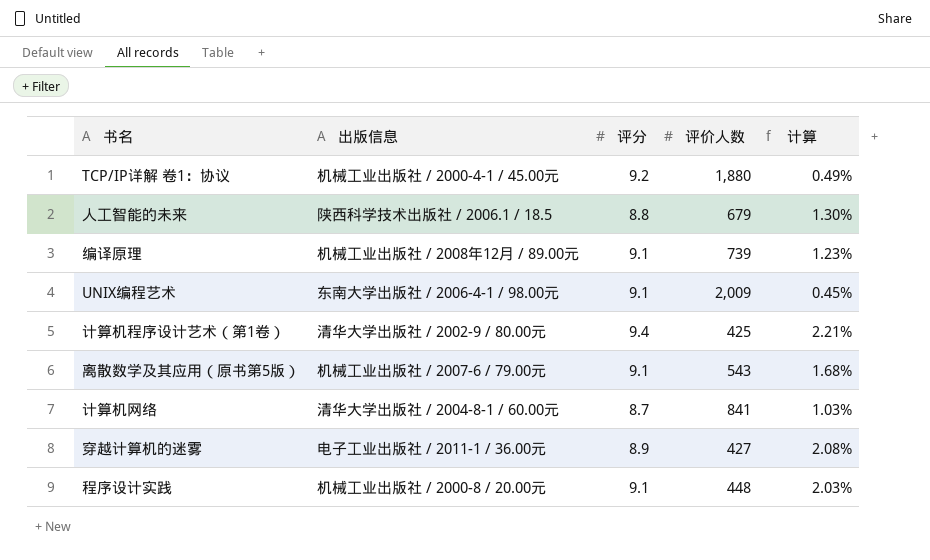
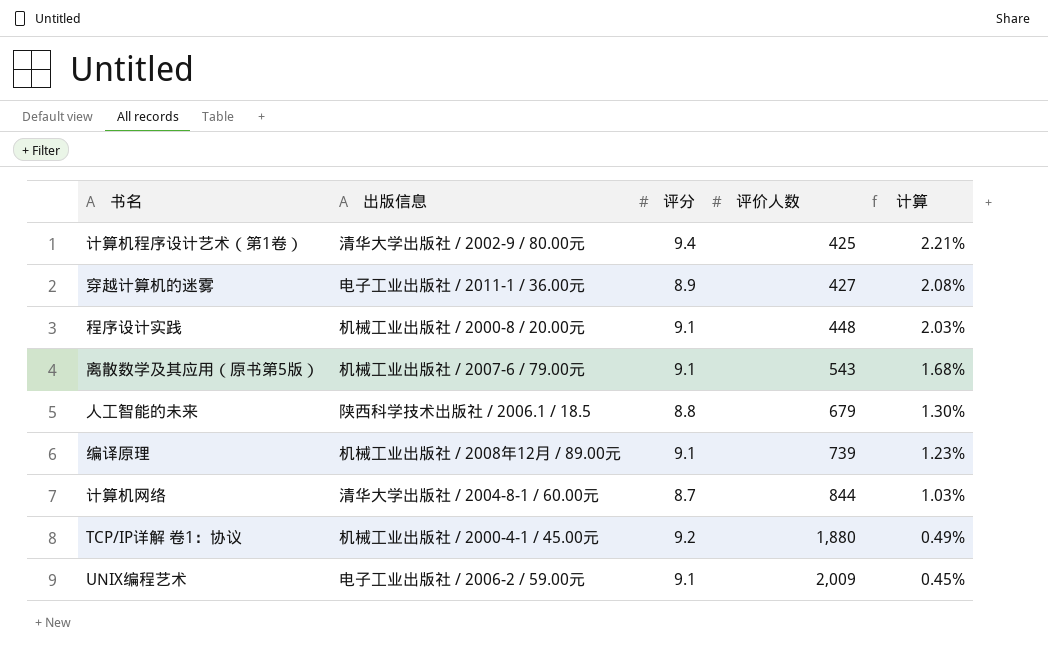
row order: none -> 评价人数 ascending
计算机网络 | 评价人数: 841 -> 844
UNIX编程艺术 | 出版信息: 东南大学出版社 / 2006-4-1 / 98.00元 -> 电子工业出版社 / 2006-2 / 59.00元

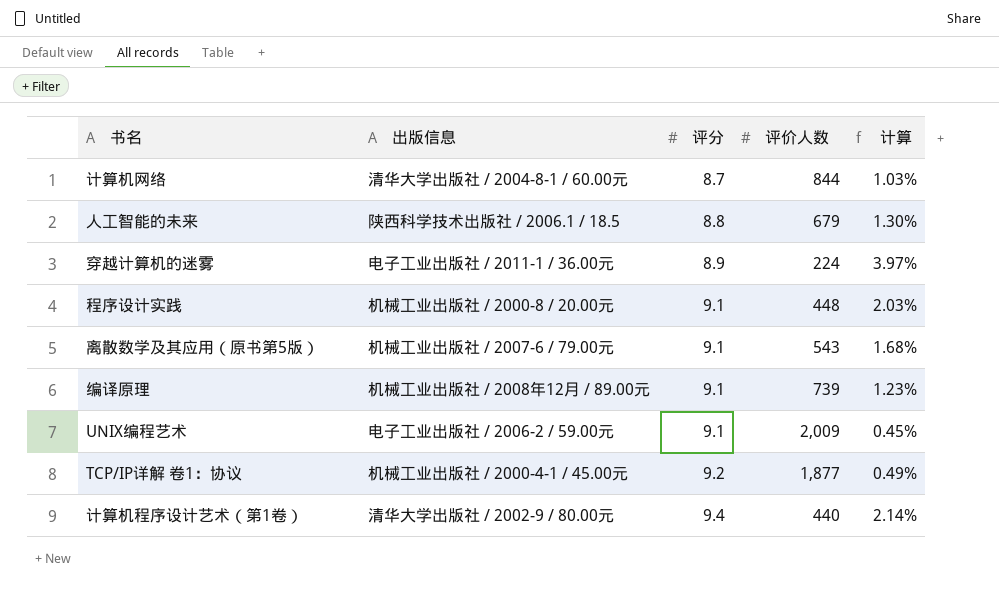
row order: 评价人数 ascending -> 评分 ascending
穿越计算机的迷雾 | 评价人数: 427 -> 224
穿越计算机的迷雾 | 计算: 2.08% -> 3.97%
TCP/IP详解 卷1：协议 | 评价人数: 1,880 -> 1,877
计算机程序设计艺术（第1卷） | 评价人数: 425 -> 440
计算机程序设计艺术（第1卷） | 计算: 2.21% -> 2.14%

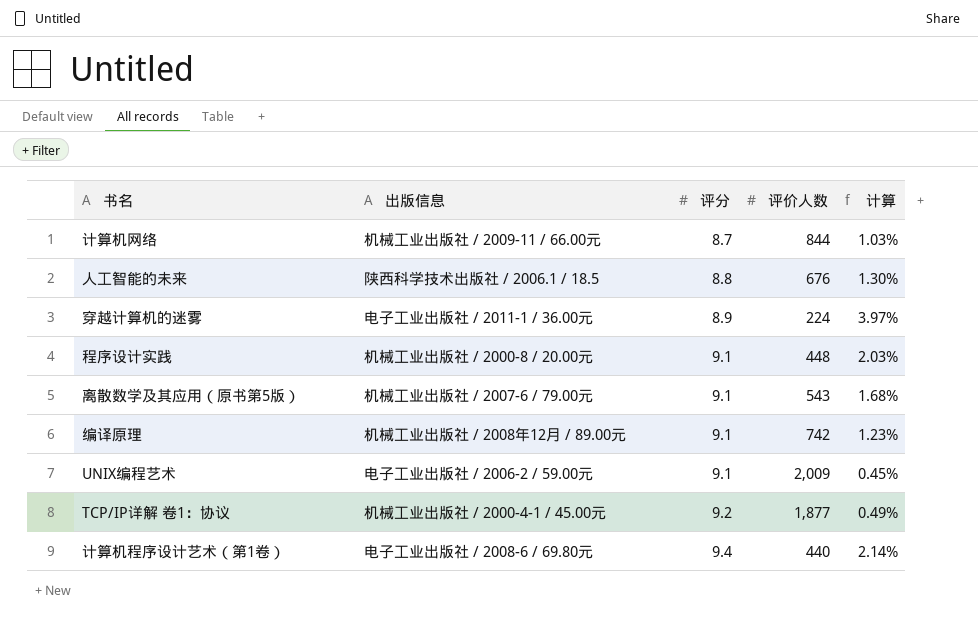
计算机网络 | 出版信息: 清华大学出版社 / 2004-8-1 / 60.00元 -> 机械工业出版社 / 2009-11 / 66.00元
人工智能的未来 | 评价人数: 679 -> 676
编译原理 | 评价人数: 739 -> 742
计算机程序设计艺术（第1卷） | 出版信息: 清华大学出版社 / 2002-9 / 80.00元 -> 电子工业出版社 / 2008-6 / 69.80元

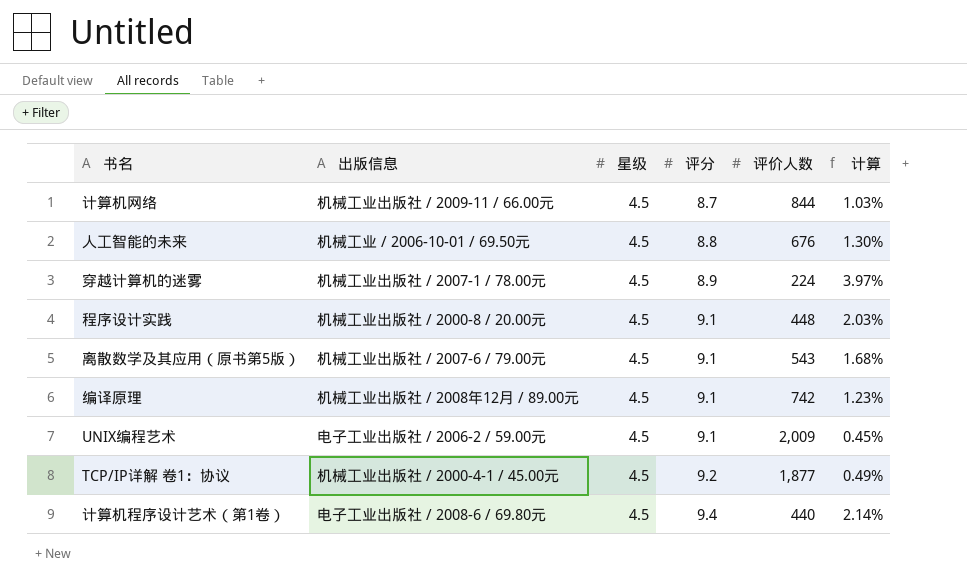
column 星级 | position: none -> 3
人工智能的未来 | 出版信息: 陕西科学技术出版社 / 2006.1 / 18.5 -> 机械工业 / 2006-10-01 / 69.50元
穿越计算机的迷雾 | 出版信息: 电子工业出版社 / 2011-1 / 36.00元 -> 机械工业出版社 / 2007-1 / 78.00元

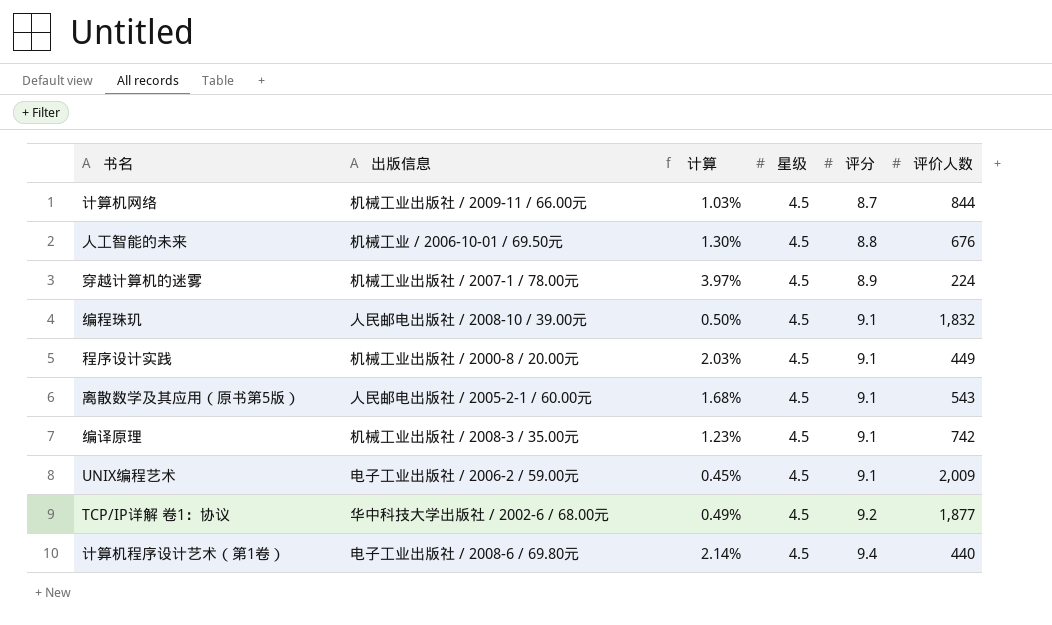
column 计算 | position: 6 -> 3
row 编程珠玑: none -> 人民邮电出版社 / 2008-10 / 39.00元 | 0.50% | 4.5 | 9.1 | 1,832
程序设计实践 | 评价人数: 448 -> 449
离散数学及其应用（原书第5版） | 出版信息: 机械工业出版社 / 2007-6 / 79.00元 -> 人民邮电出版社 / 2005-2-1 / 60.00元
编译原理 | 出版信息: 机械工业出版社 / 2008年12月 / 89.00元 -> 机械工业出版社 / 2008-3 / 35.00元
TCP/IP详解 卷1：协议 | 出版信息: 机械工业出版社 / 2000-4-1 / 45.00元 -> 华中科技大学出版社 / 2002-6 / 68.00元

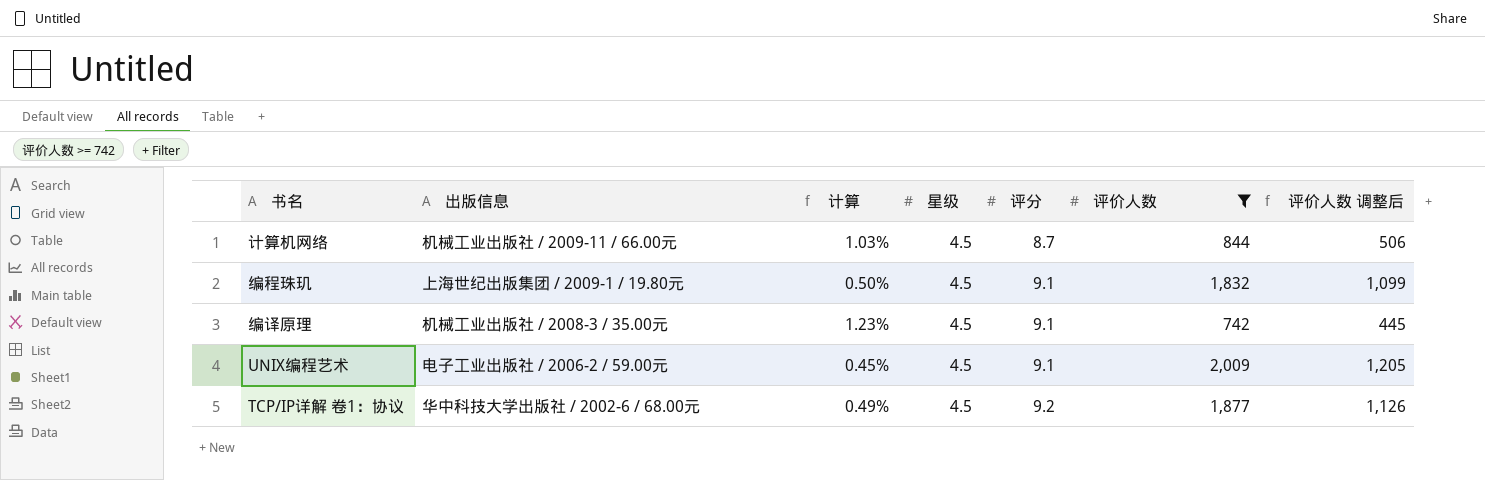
filter: none -> 评价人数 >= 742
column 评价人数 调整后 | formula: none -> [评价人数] * 0.6
编程珠玑 | 出版信息: 人民邮电出版社 / 2008-10 / 39.00元 -> 上海世纪出版集团 / 2009-1 / 19.80元

